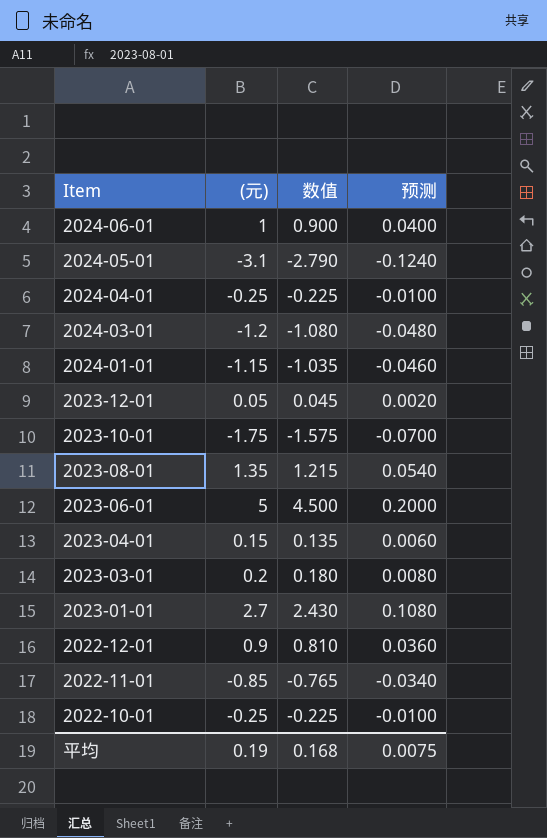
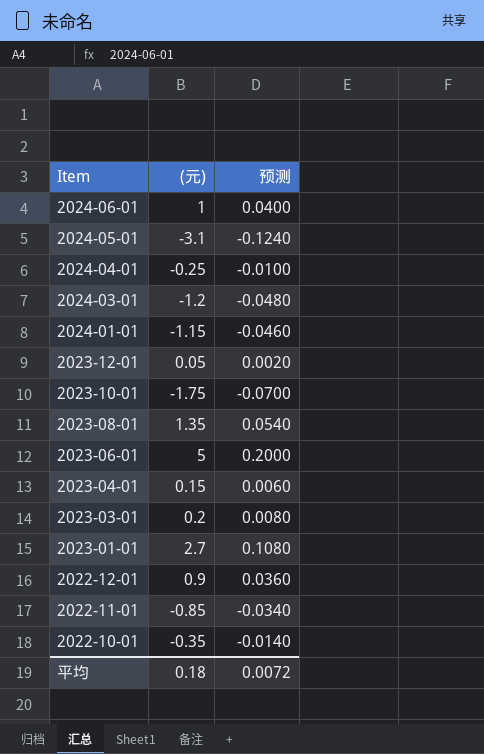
column 数值 | formula: [(元)] * 0.9 -> none
2022-10-01 | (元): -0.25 -> -0.35
2022-10-01 | 预测: -0.0100 -> -0.0140
平均 | (元): 0.19 -> 0.18
平均 | 预测: 0.0075 -> 0.0072

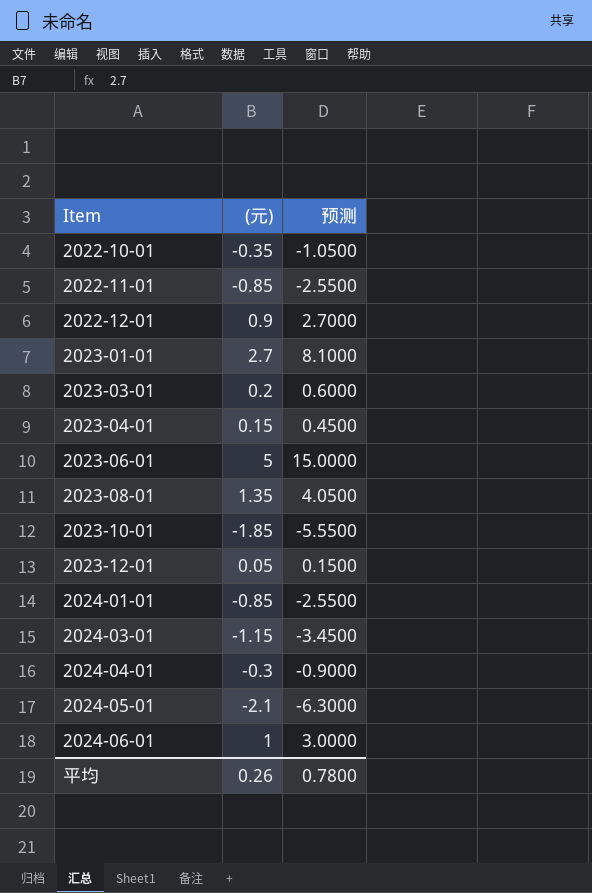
row order: Item descending -> Item ascending
column 预测 | formula: [(元)] * 0.04 -> [(元)] * 3
2023-10-01 | (元): -1.75 -> -1.85
2024-01-01 | (元): -1.15 -> -0.85
2024-03-01 | (元): -1.2 -> -1.15
2024-04-01 | (元): -0.25 -> -0.3
2024-05-01 | (元): -3.1 -> -2.1
平均 | (元): 0.18 -> 0.26
平均 | 预测: 0.0072 -> 0.7800

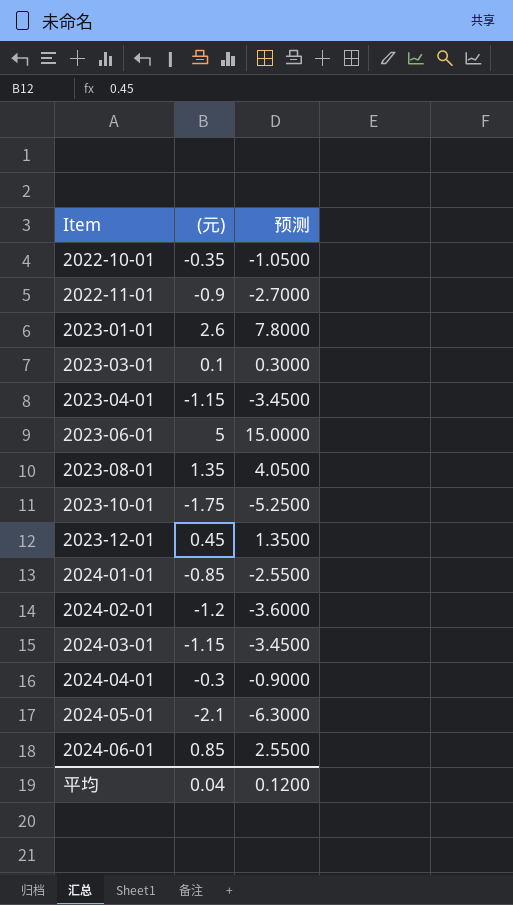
row 2022-12-01: 0.9 | 2.7000 -> none
2022-11-01 | (元): -0.85 -> -0.9
2022-11-01 | 预测: -2.5500 -> -2.7000
2023-01-01 | (元): 2.7 -> 2.6
2023-01-01 | 预测: 8.1000 -> 7.8000
2023-03-01 | (元): 0.2 -> 0.1
2023-03-01 | 预测: 0.6000 -> 0.3000
2023-04-01 | (元): 0.15 -> -1.15
2023-04-01 | 预测: 0.4500 -> -3.4500
2023-10-01 | (元): -1.85 -> -1.75
2023-10-01 | 预测: -5.5500 -> -5.2500
2023-12-01 | (元): 0.05 -> 0.45
2023-12-01 | 预测: 0.1500 -> 1.3500
row 2024-02-01: none -> -1.2 | -3.6000
2024-06-01 | (元): 1 -> 0.85
2024-06-01 | 预测: 3.0000 -> 2.5500
平均 | (元): 0.26 -> 0.04
平均 | 预测: 0.7800 -> 0.1200

